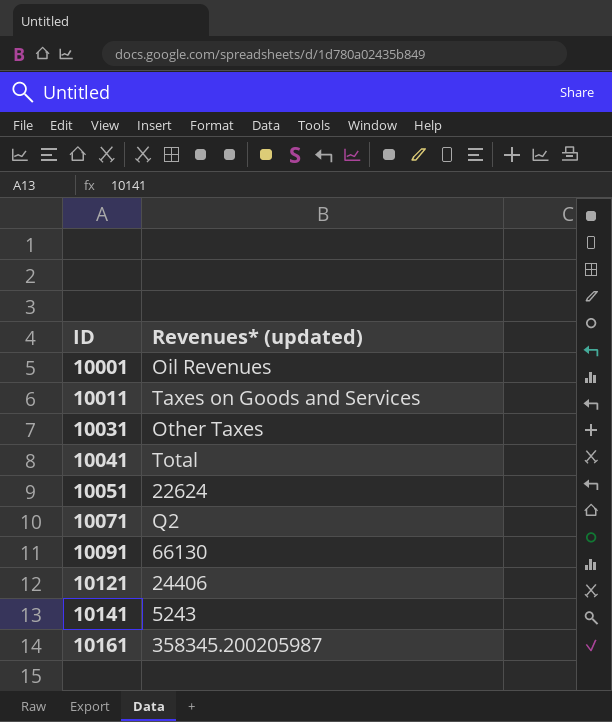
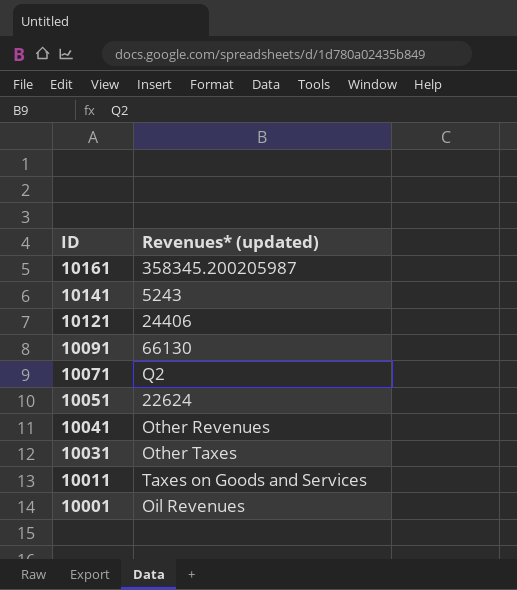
row order: ID ascending -> ID descending
10041 | Revenues* (updated): Total -> Other Revenues

